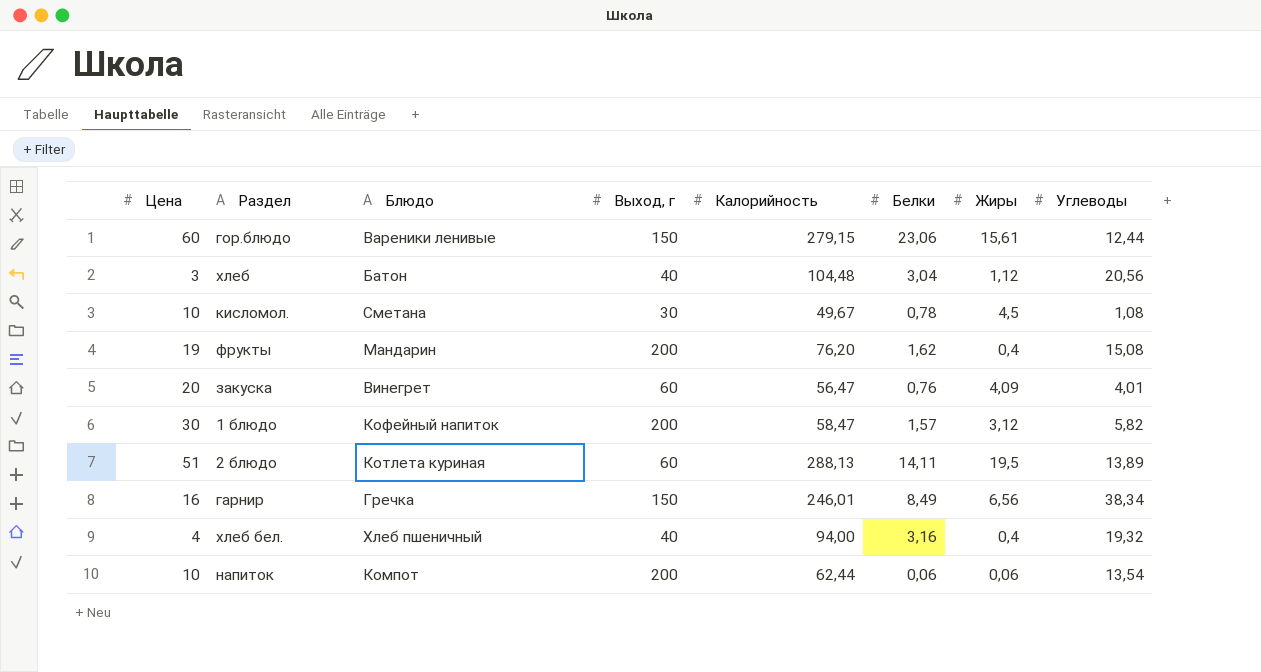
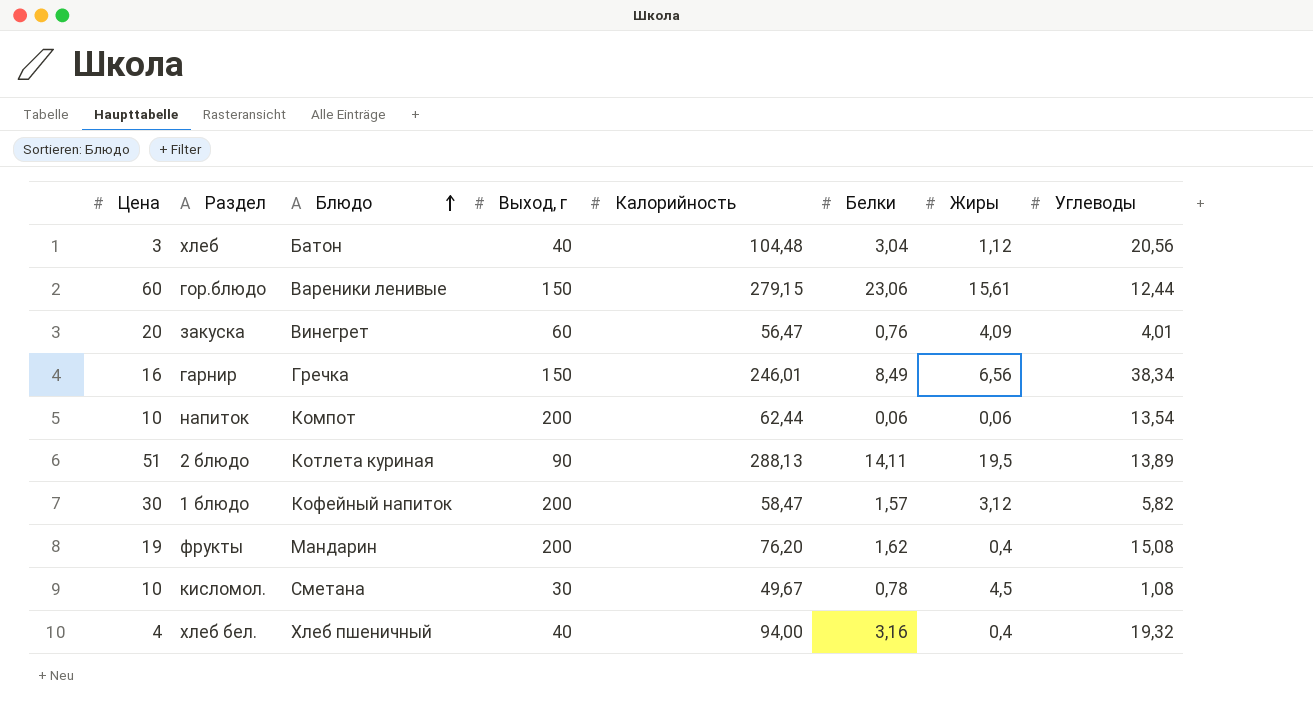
row order: none -> Блюдо ascending
2 блюдо | Выход, г: 60 -> 90

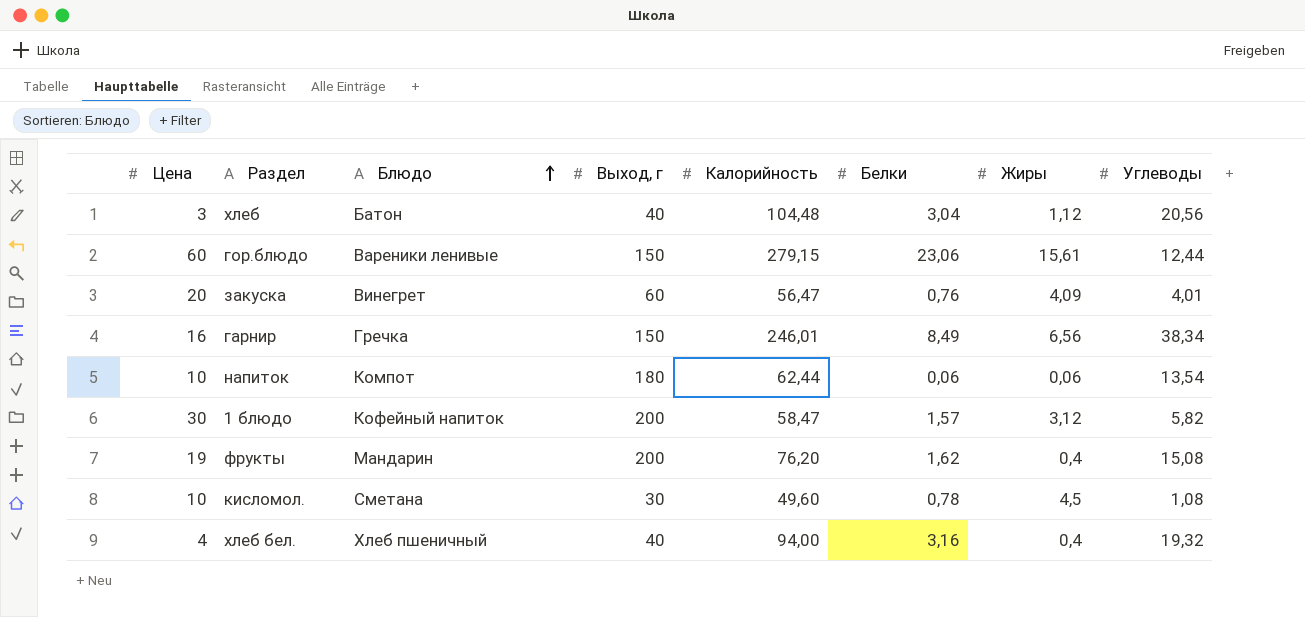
row 2 блюдо: 51 | Котлета куриная | 90 | 288,13 | 14,11 | 19,5 | 13,89 -> none
напиток | Выход, г: 200 -> 180
кисломол. | Калорийность: 49,67 -> 49,60

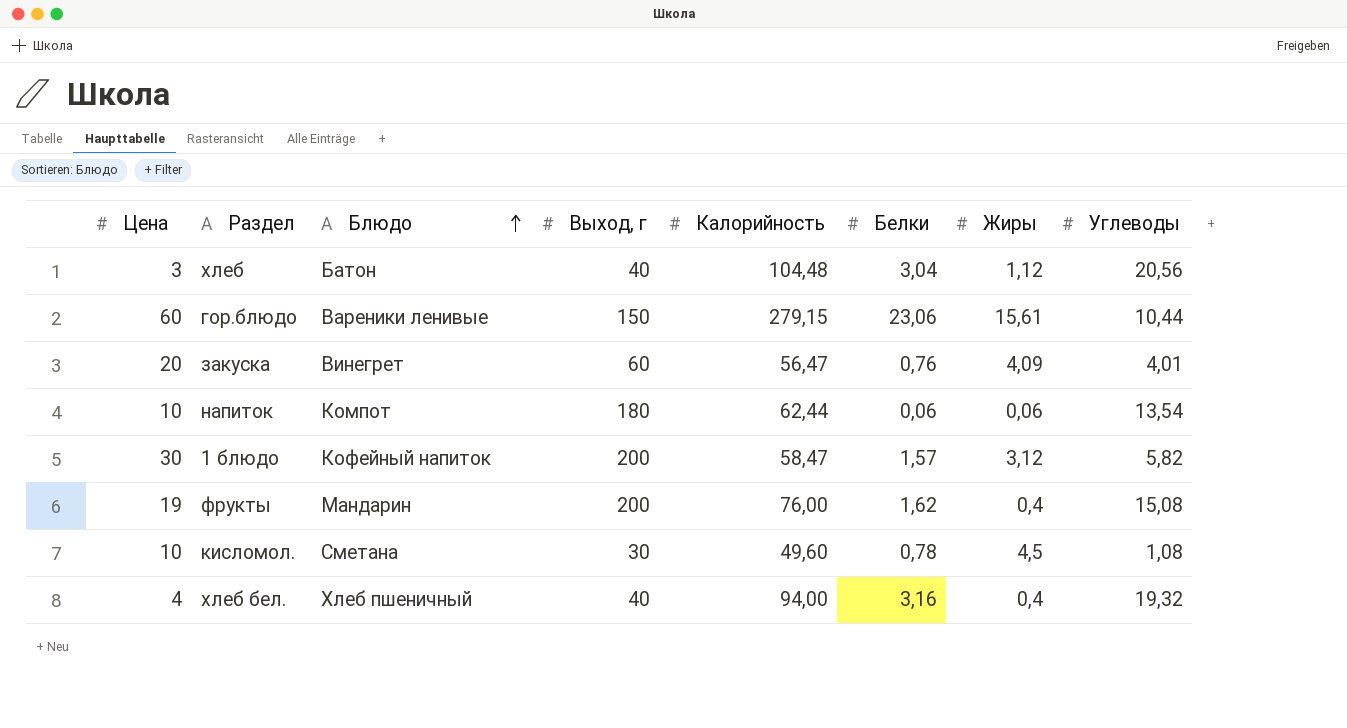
row гарнир: 16 | Гречка | 150 | 246,01 | 8,49 | 6,56 | 38,34 -> none
гор.блюдо | Углеводы: 12,44 -> 10,44
фрукты | Калорийность: 76,20 -> 76,00

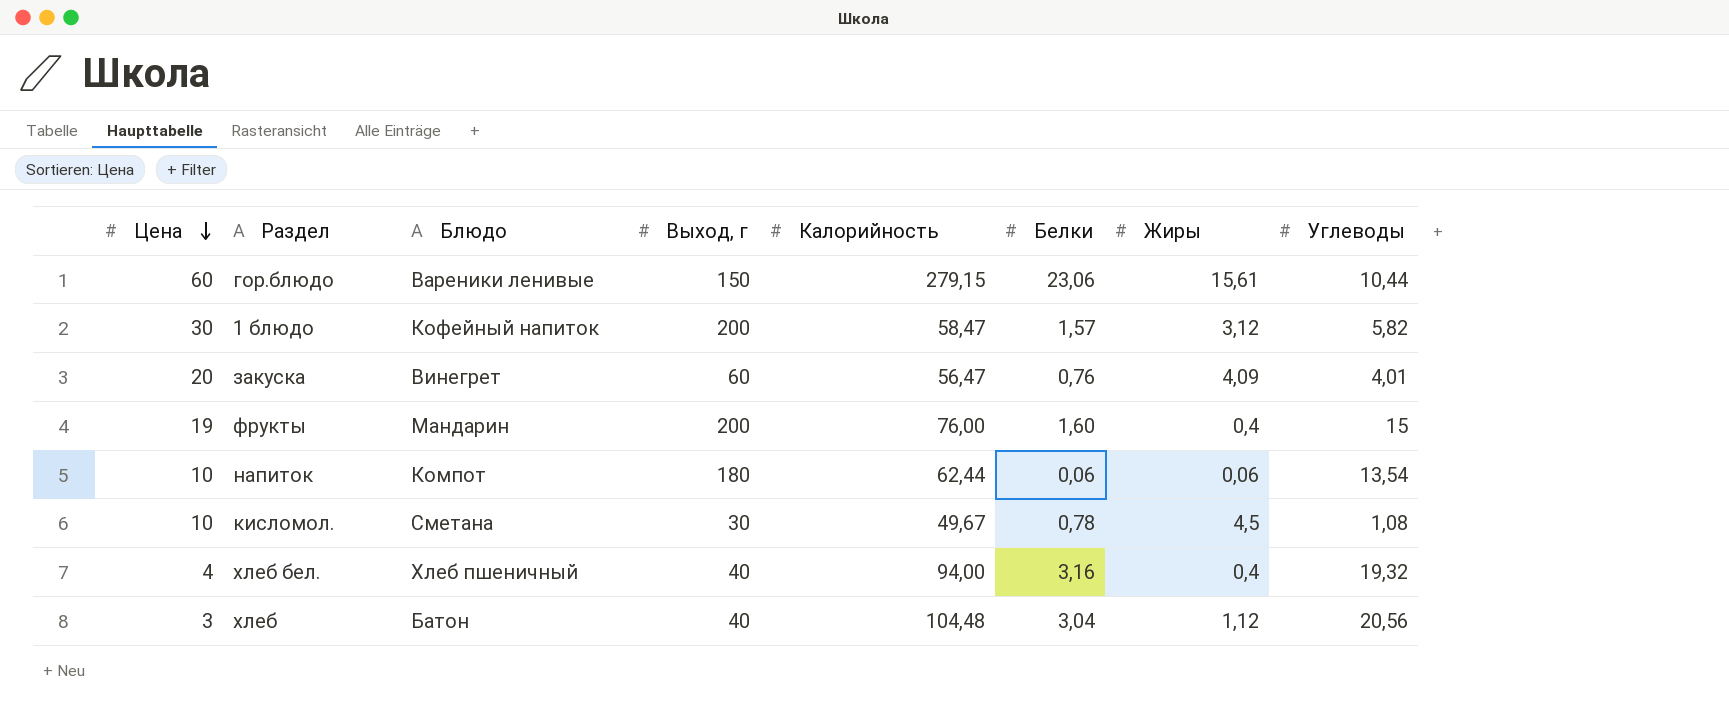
row order: Блюдо ascending -> Цена descending
фрукты | Белки: 1,62 -> 1,60
фрукты | Углеводы: 15,08 -> 15
кисломол. | Калорийность: 49,60 -> 49,67

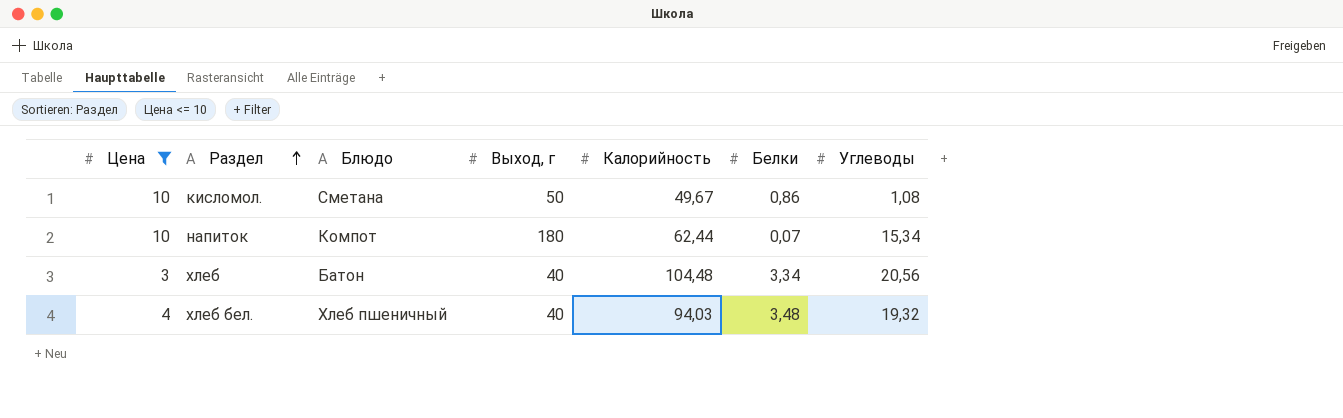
filter: none -> Цена <= 10
row order: Цена descending -> Раздел ascending
column Жиры | position: 7 -> none
кисломол. | Выход, г: 30 -> 50
кисломол. | Белки: 0,78 -> 0,86
напиток | Белки: 0,06 -> 0,07
напиток | Углеводы: 13,54 -> 15,34
хлеб | Белки: 3,04 -> 3,34
хлеб бел. | Калорийность: 94,00 -> 94,03
хлеб бел. | Белки: 3,16 -> 3,48

